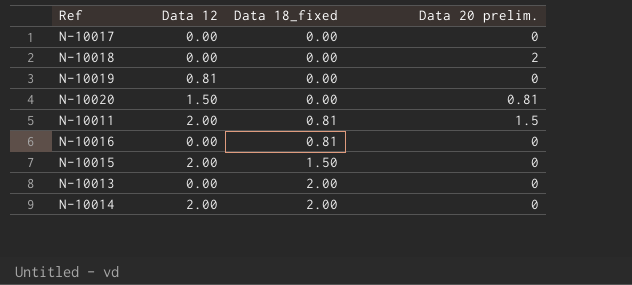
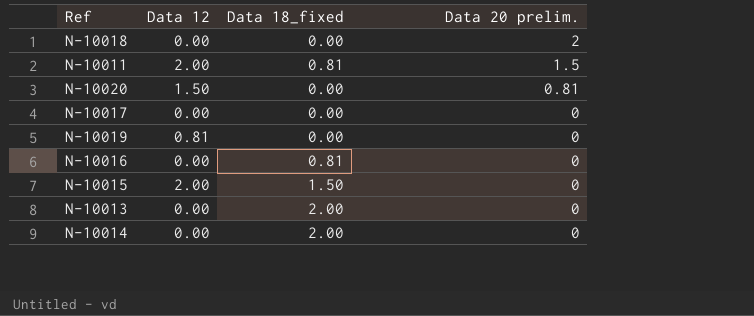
row order: Data 18_fixed ascending -> Data 20 prelim. descending
N-10014 | Data 12: 2.00 -> 0.00

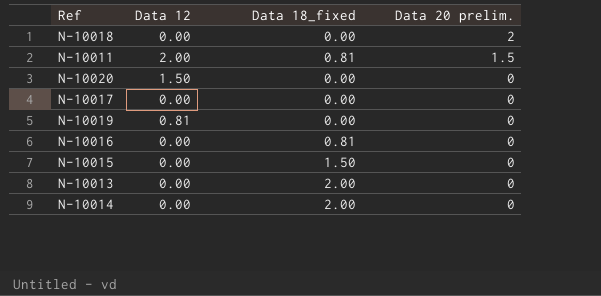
N-10020 | Data 20 prelim.: 0.81 -> 0
N-10015 | Data 12: 2.00 -> 0.00

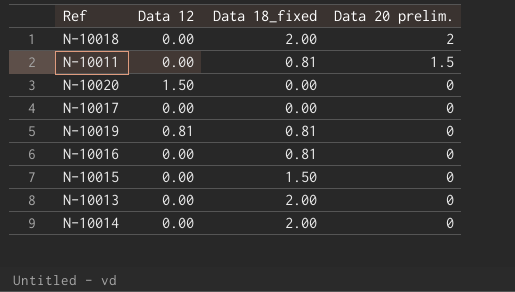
N-10018 | Data 18_fixed: 0.00 -> 2.00
N-10011 | Data 12: 2.00 -> 0.00
N-10019 | Data 18_fixed: 0.00 -> 0.81

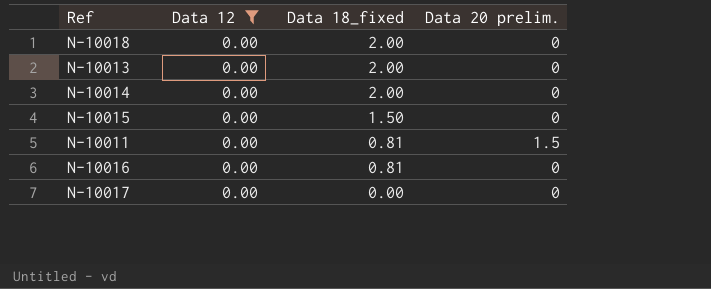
filter: none -> Data 12 = 0.00
row order: Data 20 prelim. descending -> Data 18_fixed descending
N-10018 | Data 20 prelim.: 2 -> 0

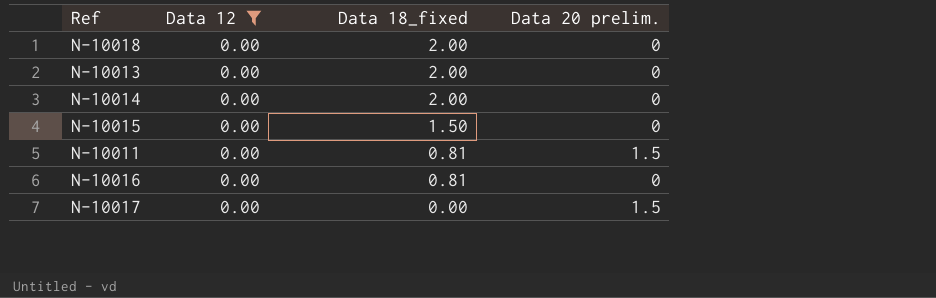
N-10017 | Data 20 prelim.: 0 -> 1.5

